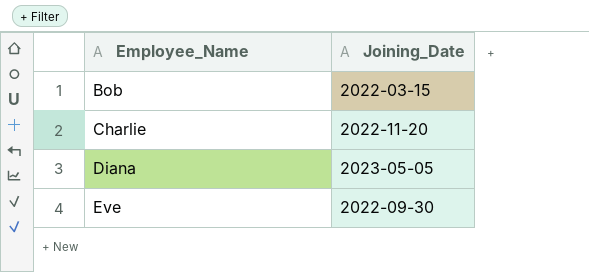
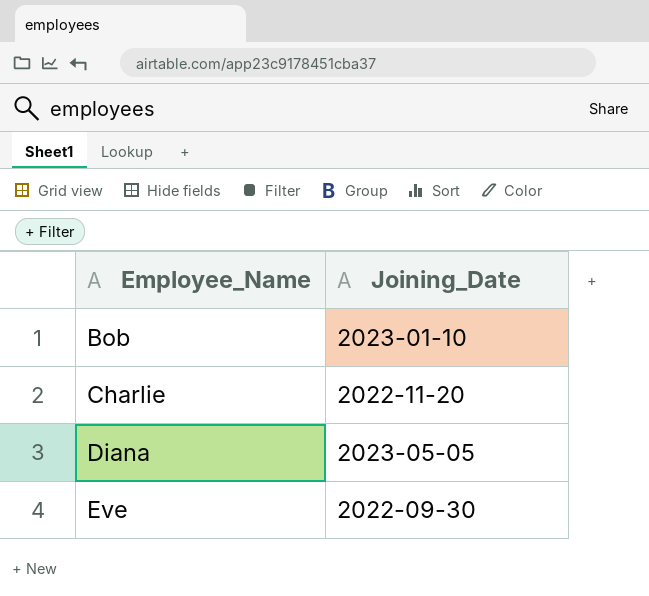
Bob | Joining_Date: 2022-03-15 -> 2023-01-10

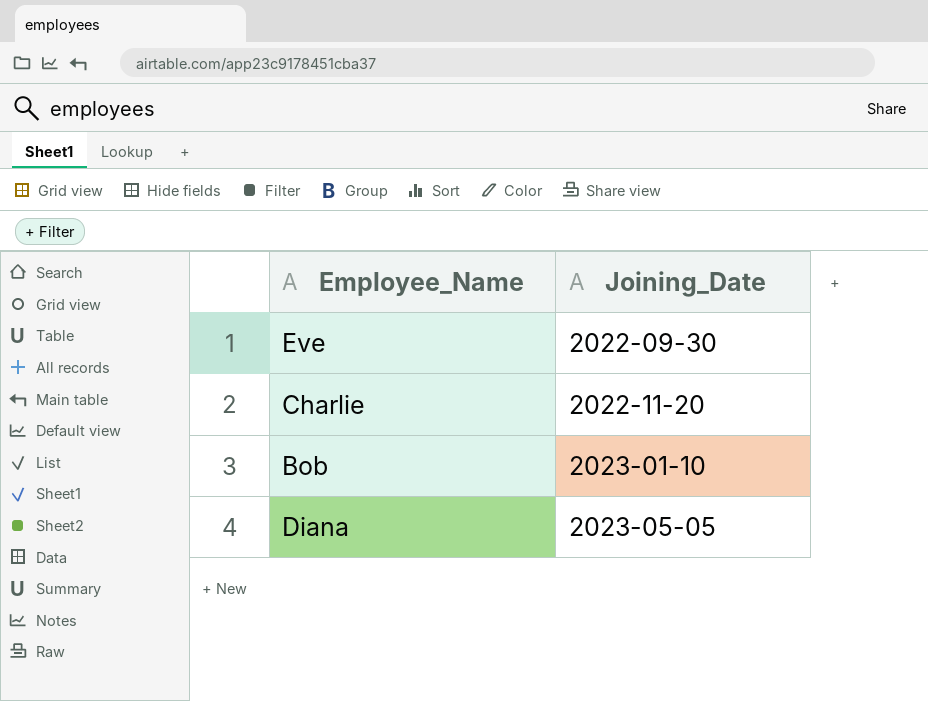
row order: Employee_Name ascending -> Joining_Date ascending

